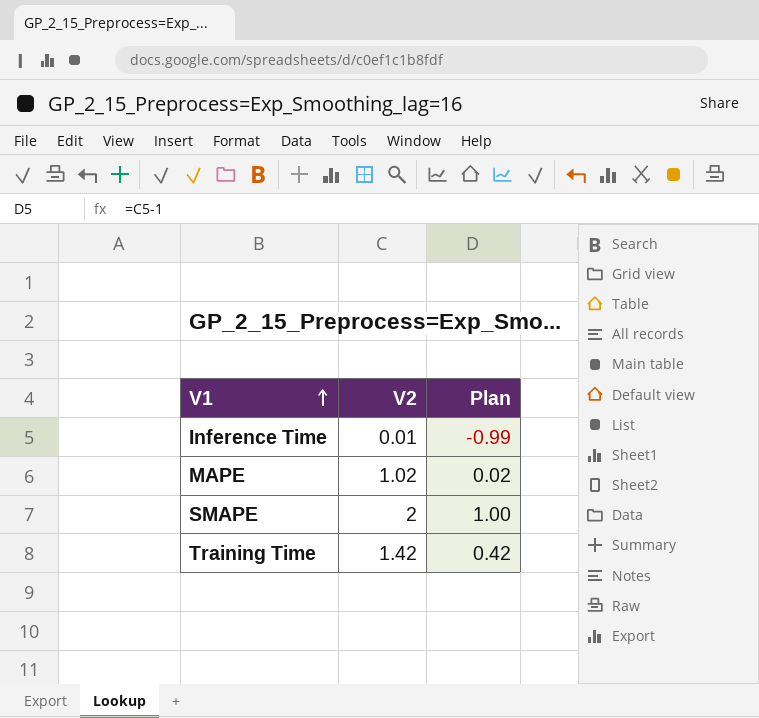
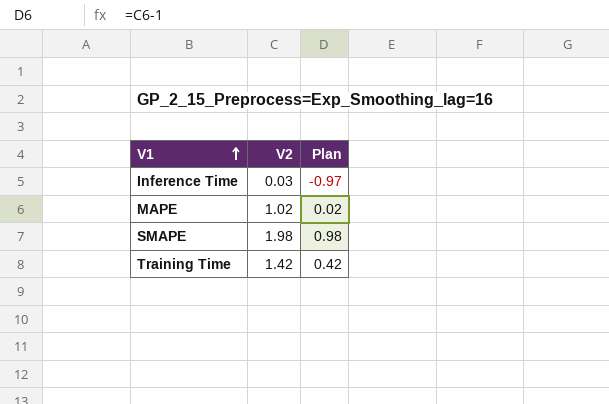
Inference Time | V2: 0.01 -> 0.03
Inference Time | Plan: -0.99 -> -0.97
SMAPE | V2: 2 -> 1.98
SMAPE | Plan: 1.00 -> 0.98

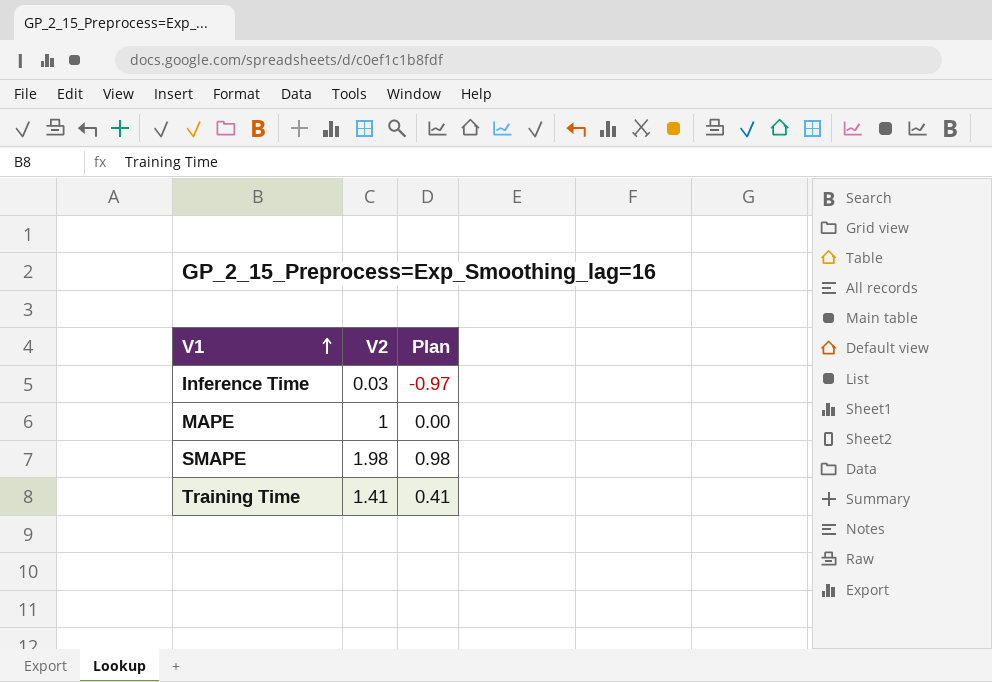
MAPE | V2: 1.02 -> 1
MAPE | Plan: 0.02 -> 0.00
Training Time | V2: 1.42 -> 1.41
Training Time | Plan: 0.42 -> 0.41

